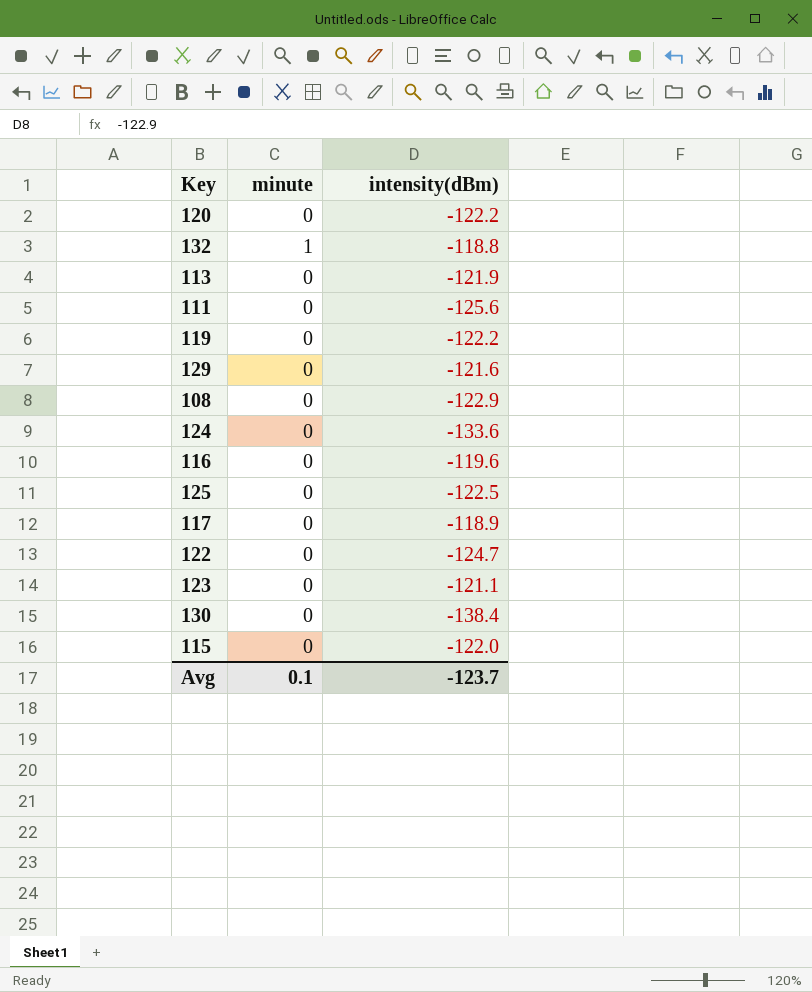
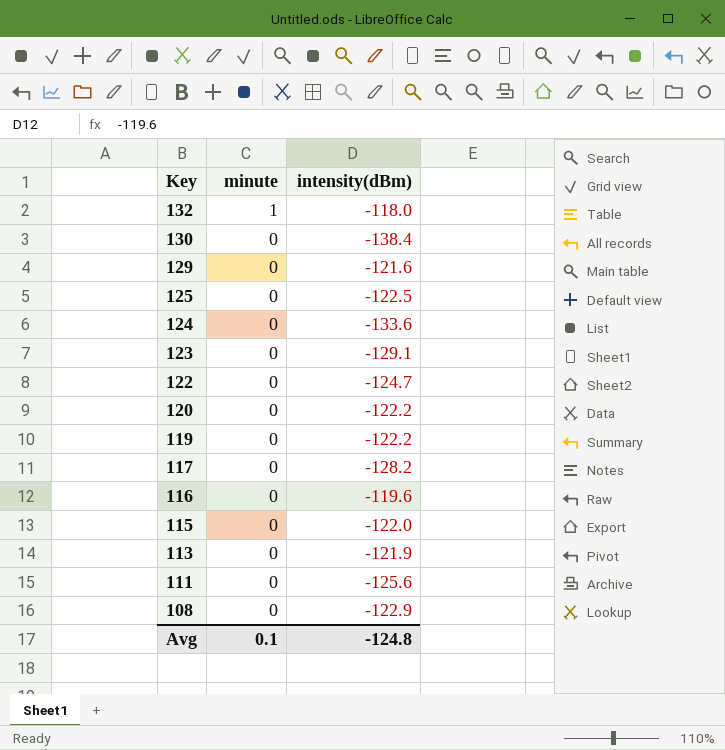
row order: none -> Key descending
132 | intensity(dBm): -118.8 -> -118.0
123 | intensity(dBm): -121.1 -> -129.1
117 | intensity(dBm): -118.9 -> -128.2
Avg | intensity(dBm): -123.7 -> -124.8

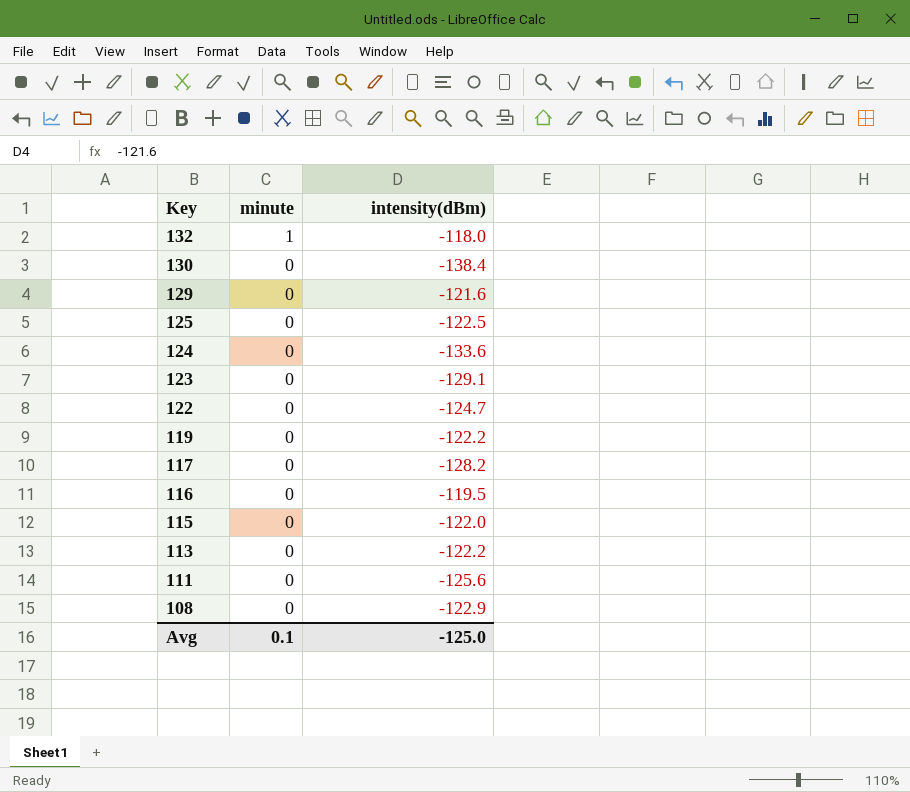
row 120: 0 | -122.2 -> none
116 | intensity(dBm): -119.6 -> -119.5
113 | intensity(dBm): -121.9 -> -122.2
Avg | intensity(dBm): -124.8 -> -125.0

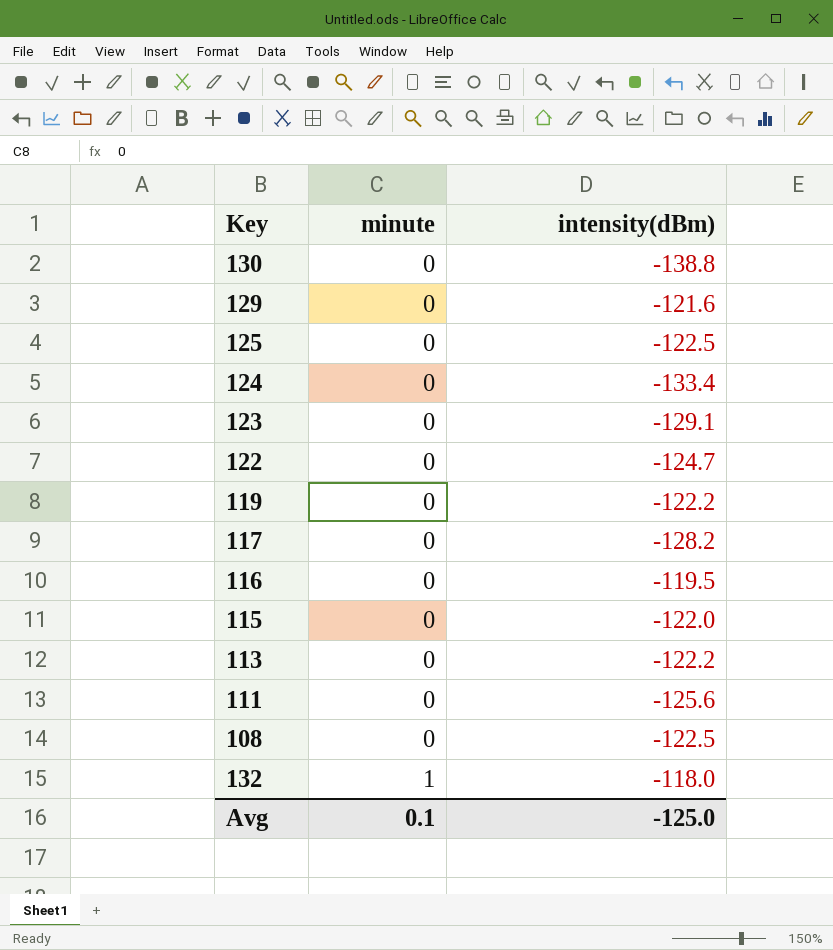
row order: Key descending -> minute ascending
130 | intensity(dBm): -138.4 -> -138.8
124 | intensity(dBm): -133.6 -> -133.4
108 | intensity(dBm): -122.9 -> -122.5

